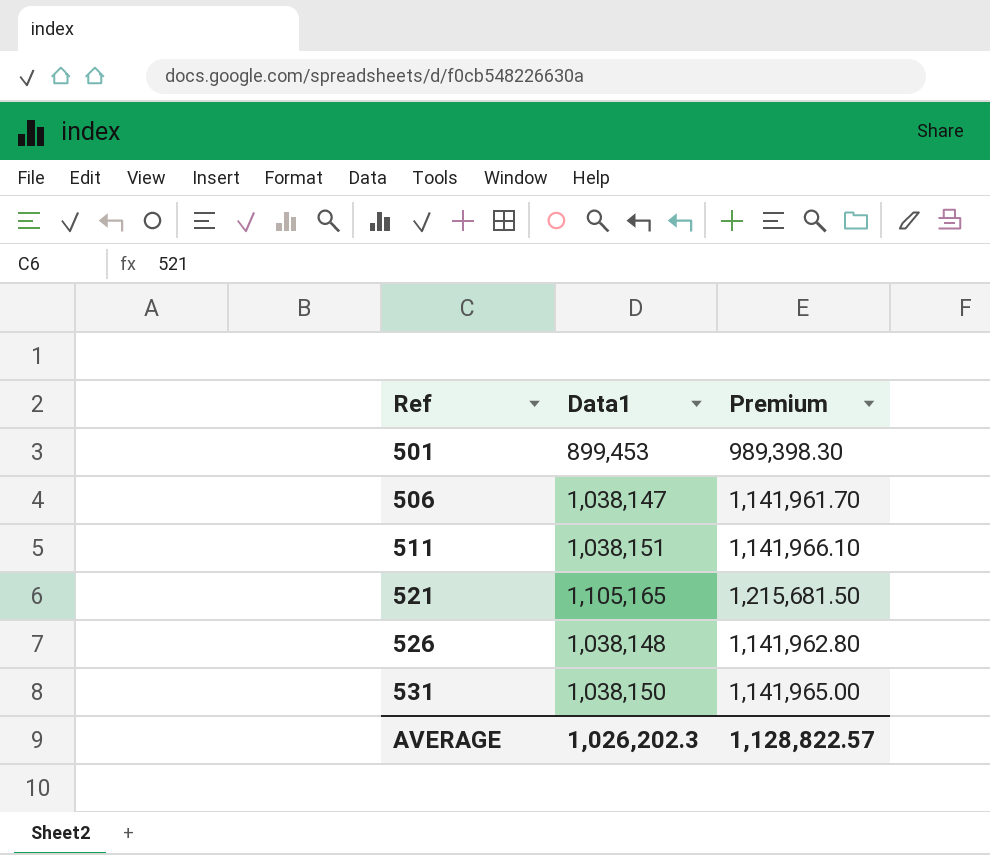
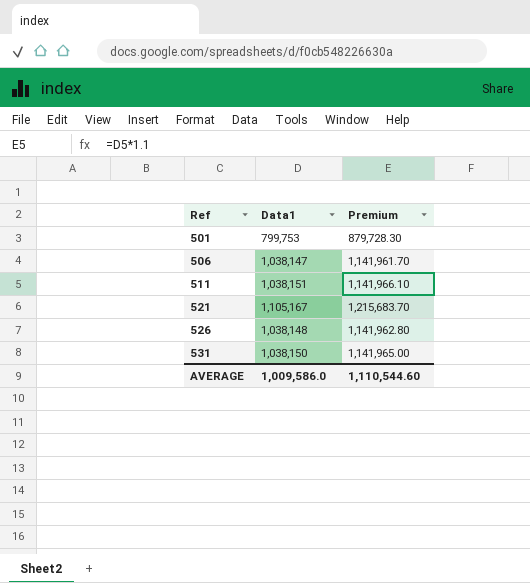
501 | Data1: 899,453 -> 799,753
501 | Premium: 989,398.30 -> 879,728.30
521 | Data1: 1,105,165 -> 1,105,167
521 | Premium: 1,215,681.50 -> 1,215,683.70
AVERAGE | Data1: 1,026,202.3 -> 1,009,586.0
AVERAGE | Premium: 1,128,822.57 -> 1,110,544.60

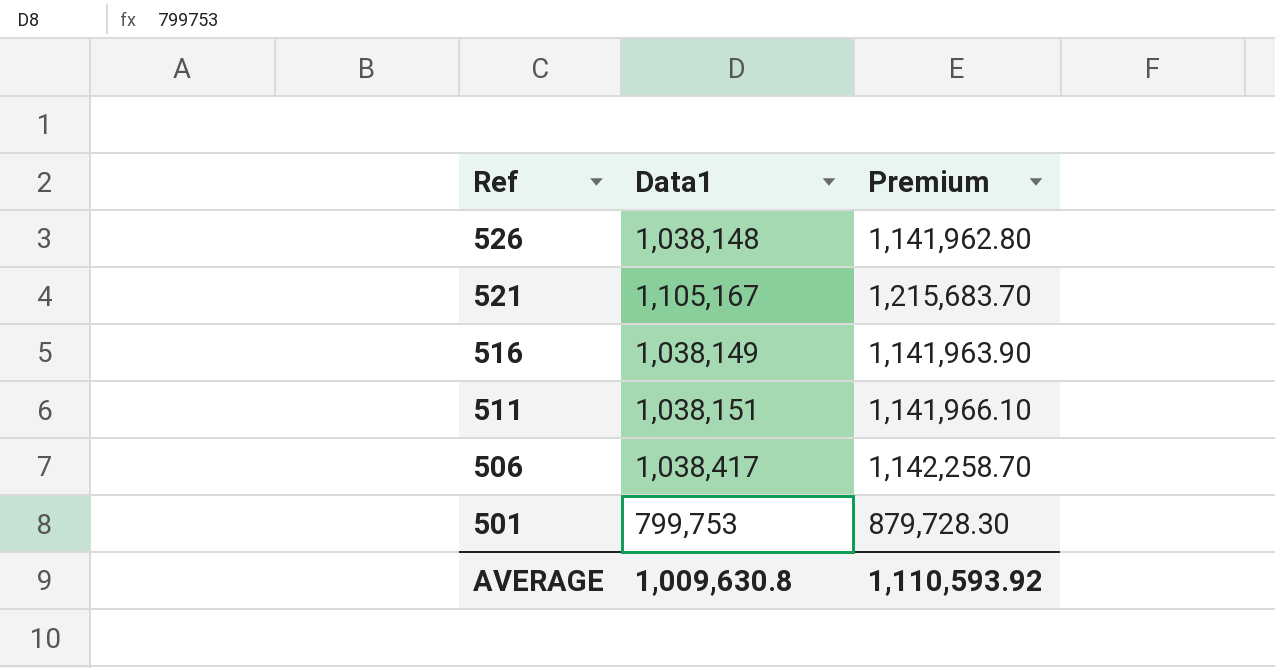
row order: Ref ascending -> Ref descending
row 531: 1,038,150 | 1,141,965.00 -> none
row 516: none -> 1,038,149 | 1,141,963.90
506 | Data1: 1,038,147 -> 1,038,417
506 | Premium: 1,141,961.70 -> 1,142,258.70
AVERAGE | Data1: 1,009,586.0 -> 1,009,630.8
AVERAGE | Premium: 1,110,544.60 -> 1,110,593.92

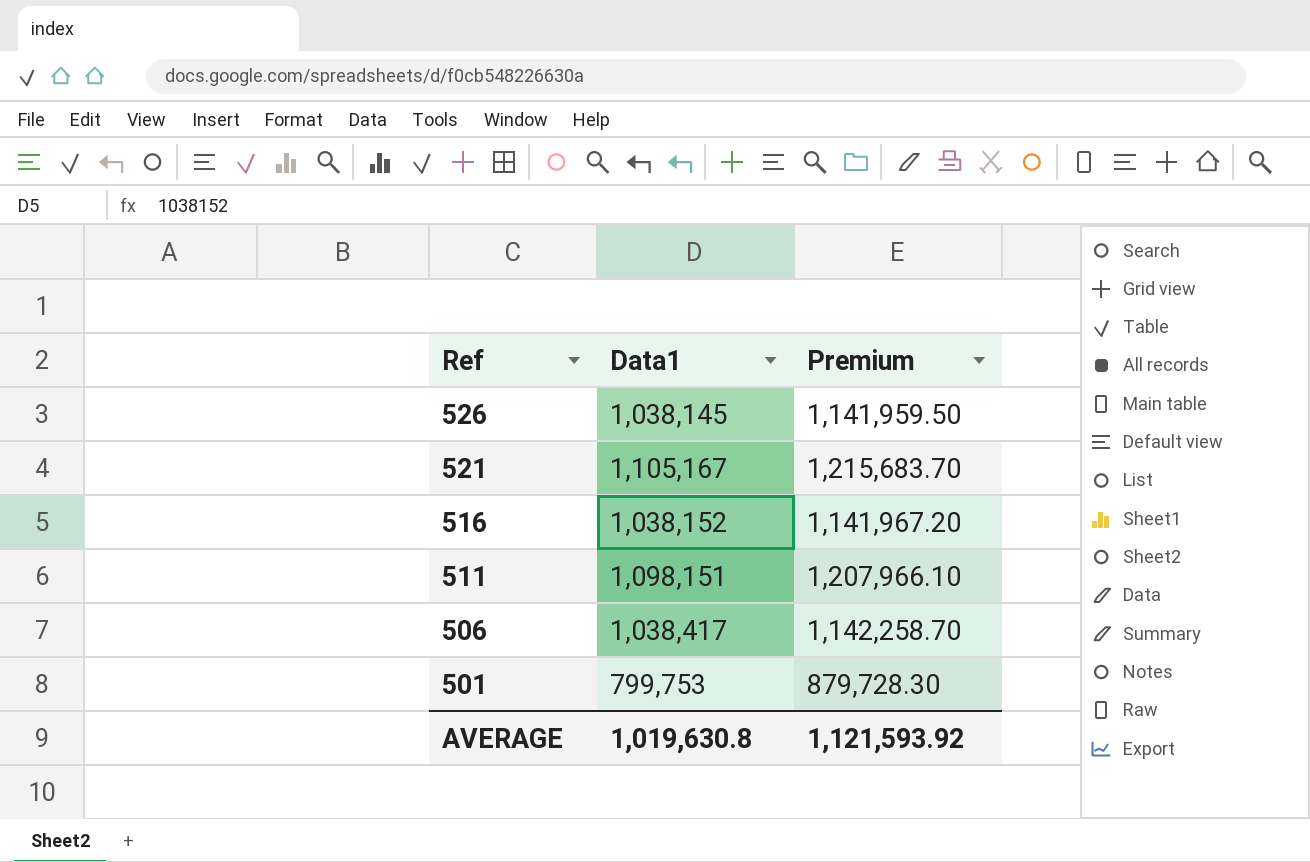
526 | Data1: 1,038,148 -> 1,038,145
526 | Premium: 1,141,962.80 -> 1,141,959.50
516 | Data1: 1,038,149 -> 1,038,152
516 | Premium: 1,141,963.90 -> 1,141,967.20
511 | Data1: 1,038,151 -> 1,098,151
511 | Premium: 1,141,966.10 -> 1,207,966.10
AVERAGE | Data1: 1,009,630.8 -> 1,019,630.8
AVERAGE | Premium: 1,110,593.92 -> 1,121,593.92

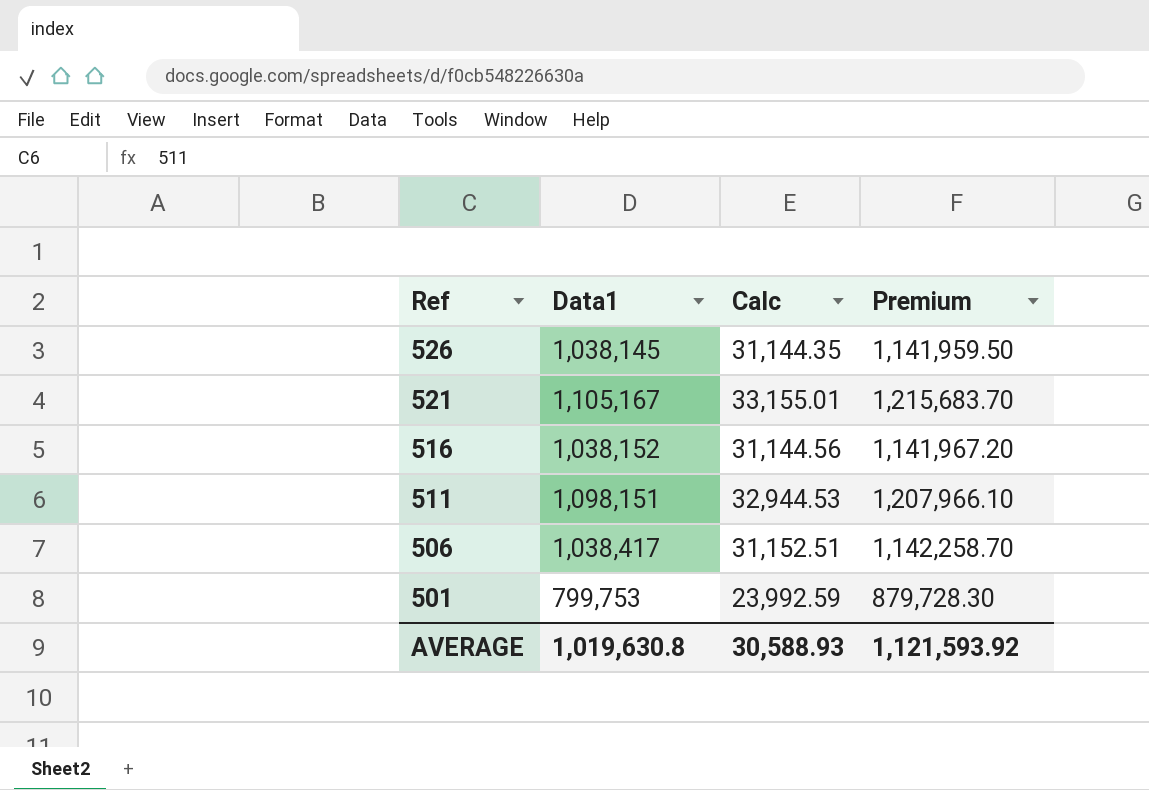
column Calc | formula: none -> [Data1] * 0.03

